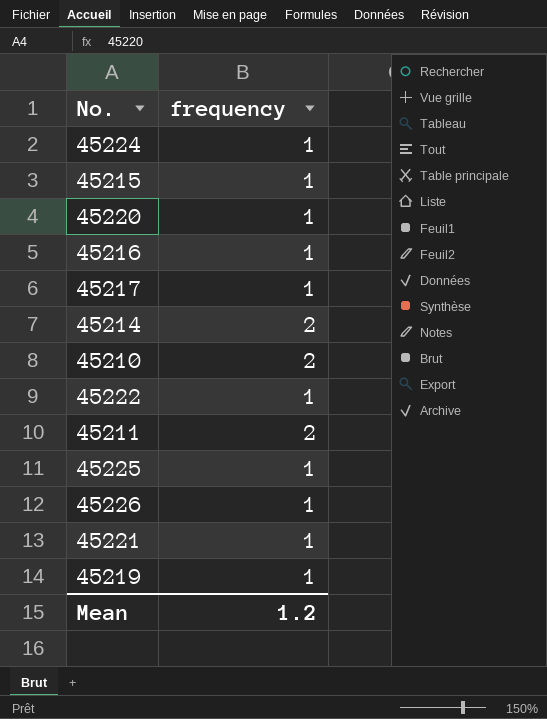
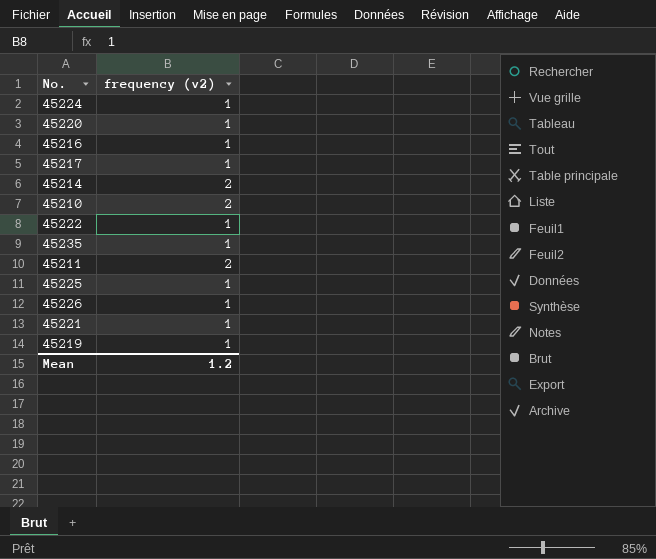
column name: frequency -> frequency (v2)
row 45215: 1 -> none
row 45235: none -> 1

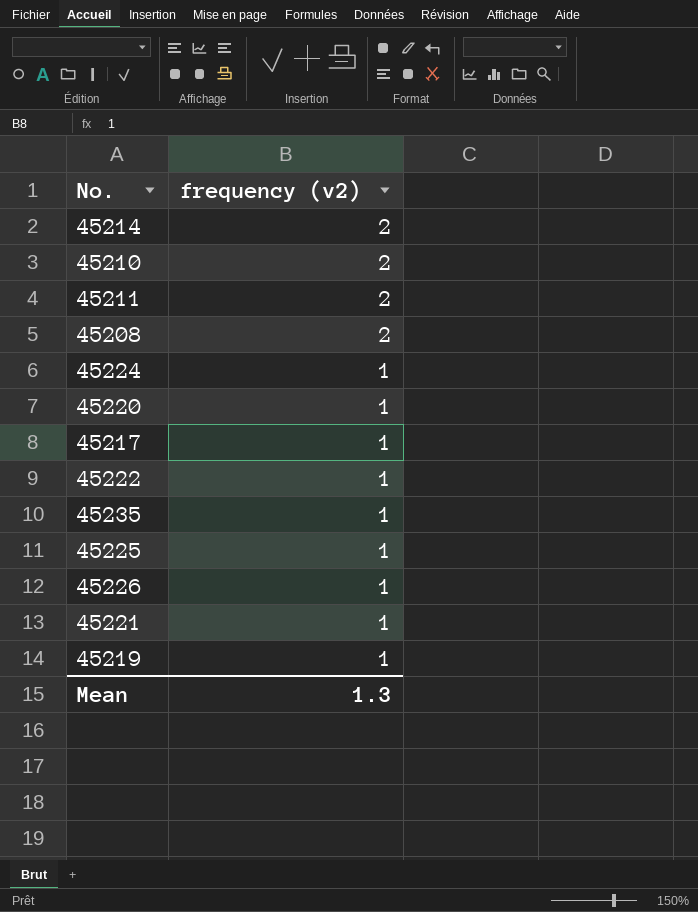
row order: none -> frequency (v2) descending
row 45216: 1 -> none
row 45208: none -> 2
Mean | frequency (v2): 1.2 -> 1.3

